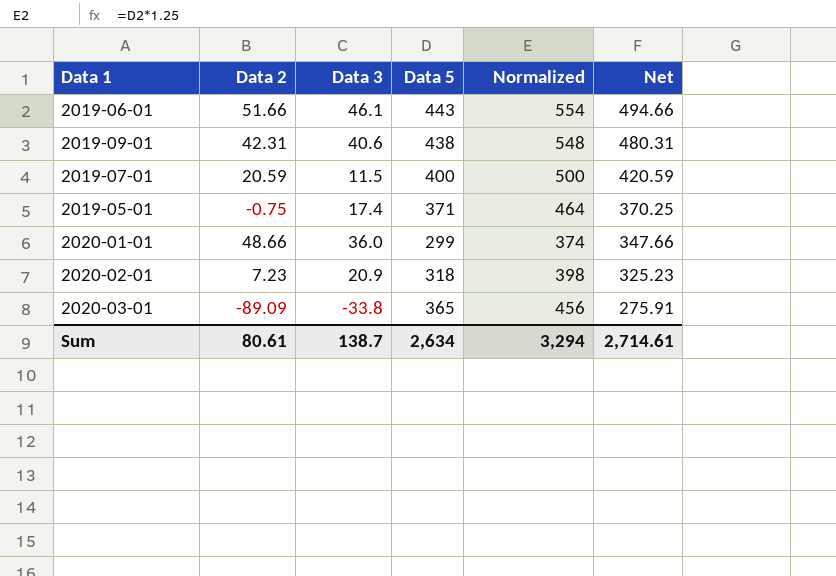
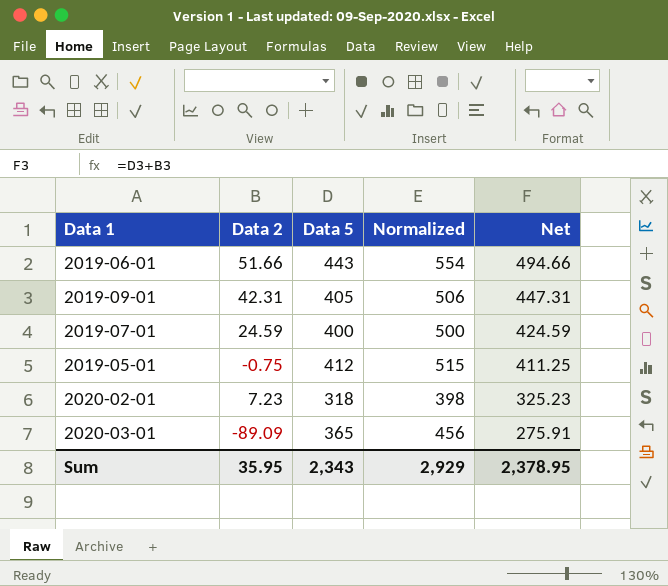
column Data 3 | position: 3 -> none
row 2020-01-01: 48.66 | 36.0 | 299 | 374 | 347.66 -> none
2019-09-01 | Data 5: 438 -> 405
2019-09-01 | Normalized: 548 -> 506
2019-09-01 | Net: 480.31 -> 447.31
2019-07-01 | Data 2: 20.59 -> 24.59
2019-07-01 | Net: 420.59 -> 424.59
2019-05-01 | Data 5: 371 -> 412
2019-05-01 | Normalized: 464 -> 515
2019-05-01 | Net: 370.25 -> 411.25
Sum | Data 2: 80.61 -> 35.95
Sum | Data 5: 2,634 -> 2,343
Sum | Normalized: 3,294 -> 2,929
Sum | Net: 2,714.61 -> 2,378.95

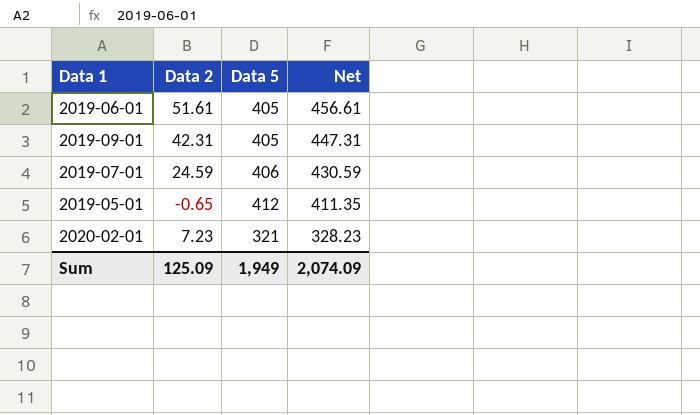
column Normalized | formula: [Data 5] * 1.25 -> none
row 2020-03-01: -89.09 | 365 | 456 | 275.91 -> none
2019-06-01 | Data 2: 51.66 -> 51.61
2019-06-01 | Data 5: 443 -> 405
2019-06-01 | Net: 494.66 -> 456.61
2019-07-01 | Data 5: 400 -> 406
2019-07-01 | Net: 424.59 -> 430.59
2019-05-01 | Data 2: -0.75 -> -0.65
2019-05-01 | Net: 411.25 -> 411.35
2020-02-01 | Data 5: 318 -> 321
2020-02-01 | Net: 325.23 -> 328.23
Sum | Data 2: 35.95 -> 125.09
Sum | Data 5: 2,343 -> 1,949
Sum | Net: 2,378.95 -> 2,074.09

